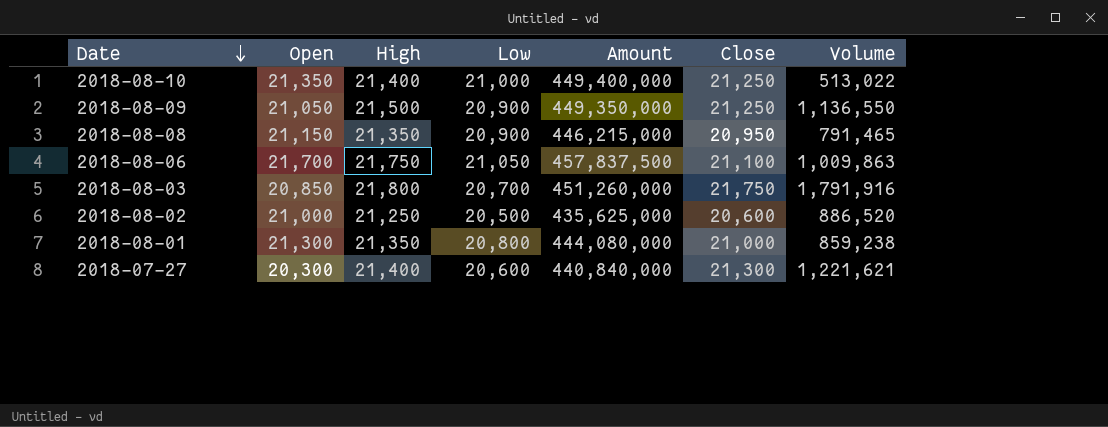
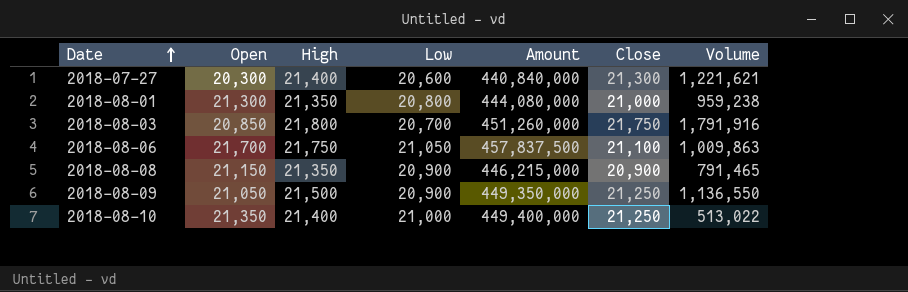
row order: Date descending -> Date ascending
row 2018-08-02: 21,000 | 21,250 | 20,500 | 435,625,000 | 20,600 | 886,520 -> none
2018-08-01 | Volume: 859,238 -> 959,238
2018-08-08 | Close: 20,950 -> 20,900

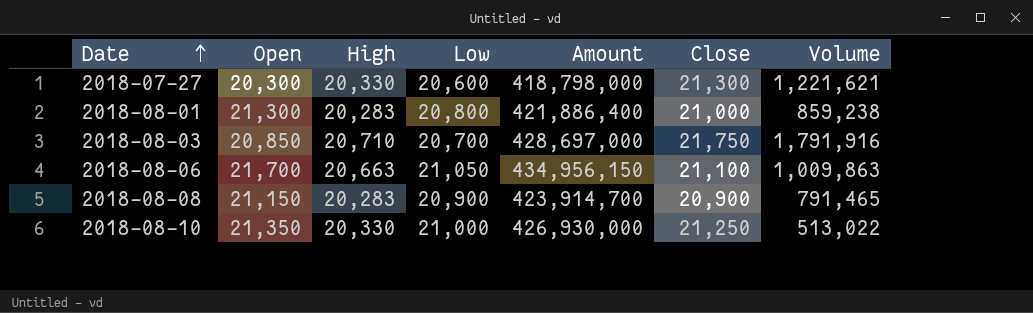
row 2018-08-09: 21,050 | 21,500 | 20,900 | 449,350,000 | 21,250 | 1,136,550 -> none
2018-07-27 | High: 21,400 -> 20,330
2018-07-27 | Amount: 440,840,000 -> 418,798,000
2018-08-01 | High: 21,350 -> 20,283
2018-08-01 | Amount: 444,080,000 -> 421,886,400
2018-08-01 | Volume: 959,238 -> 859,238
2018-08-03 | High: 21,800 -> 20,710
2018-08-03 | Amount: 451,260,000 -> 428,697,000
2018-08-06 | High: 21,750 -> 20,663
2018-08-06 | Amount: 457,837,500 -> 434,956,150
2018-08-08 | High: 21,350 -> 20,283
2018-08-08 | Amount: 446,215,000 -> 423,914,700
2018-08-10 | High: 21,400 -> 20,330
2018-08-10 | Amount: 449,400,000 -> 426,930,000

